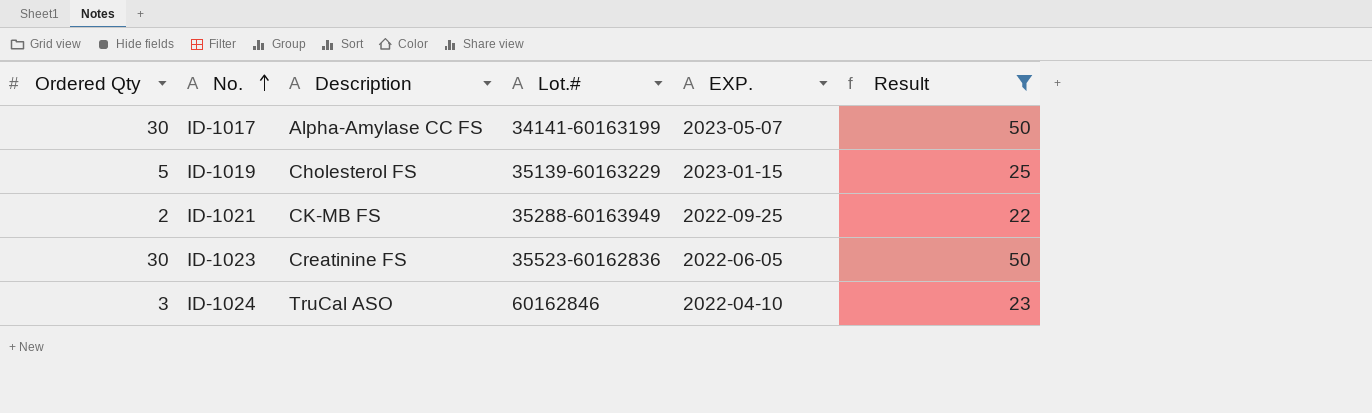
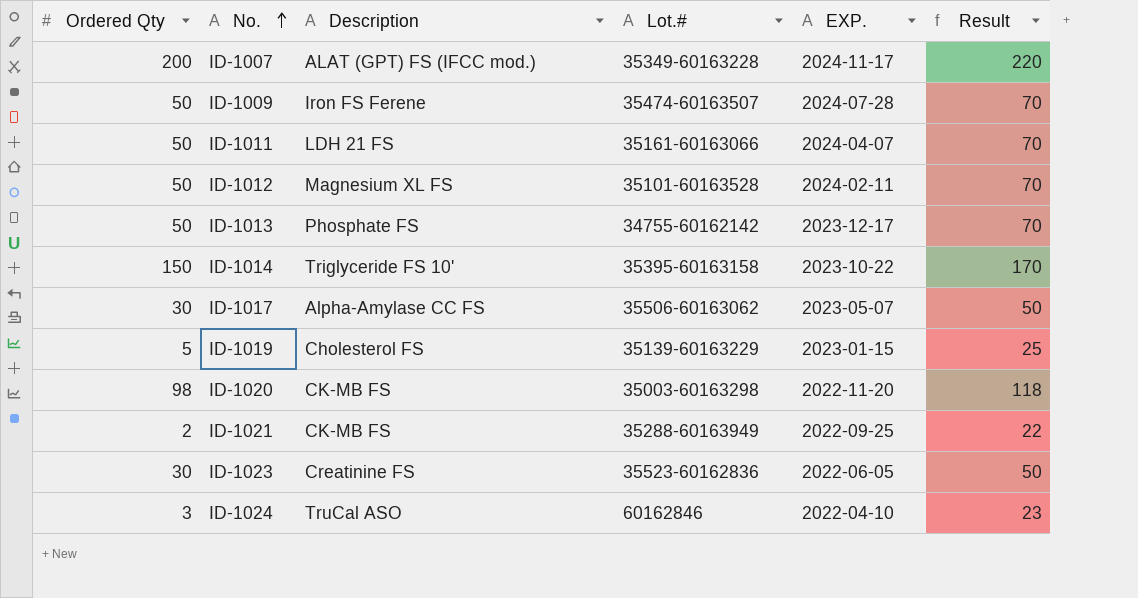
filter: Result <= 50 -> none
ID-1017 | Lot.#: 34141-60163199 -> 35506-60163062

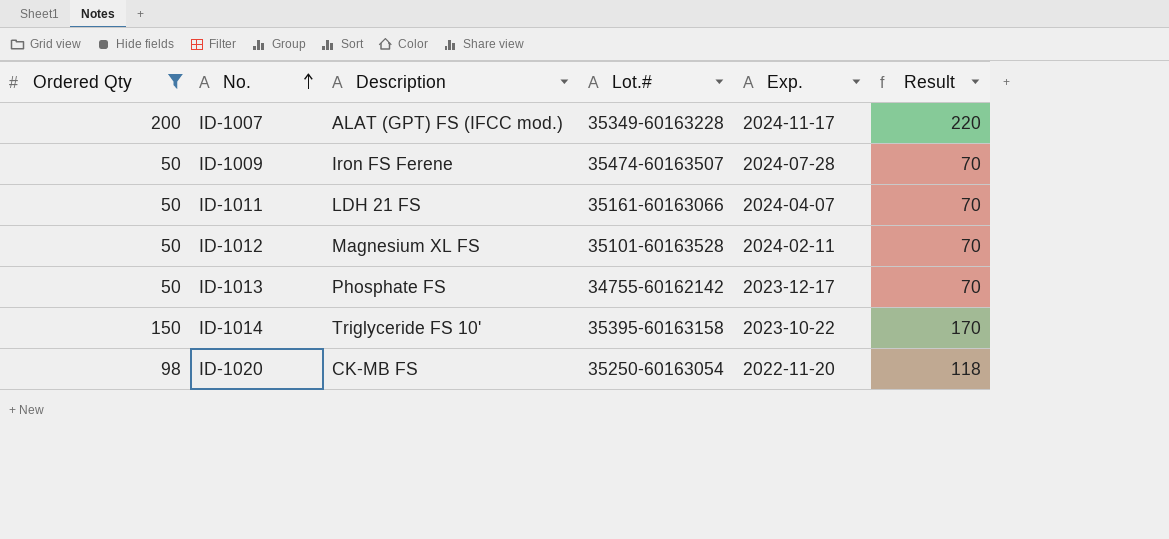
filter: none -> Ordered Qty >= 50
column name: EXP. -> Exp.
ID-1020 | Lot.#: 35003-60163298 -> 35250-60163054

